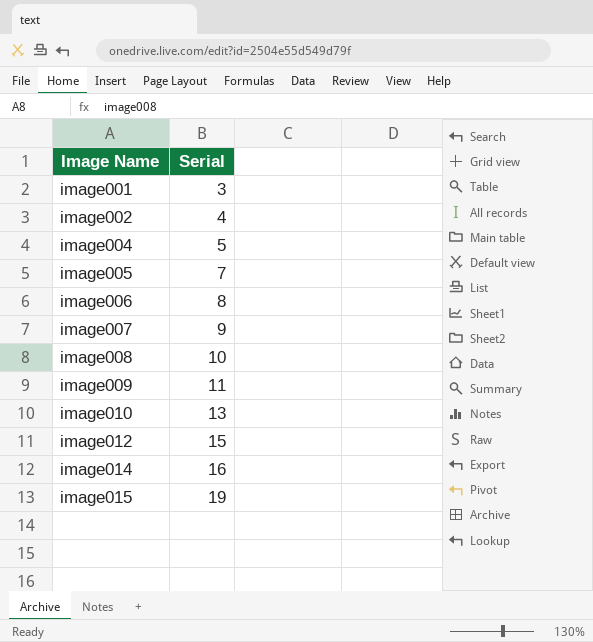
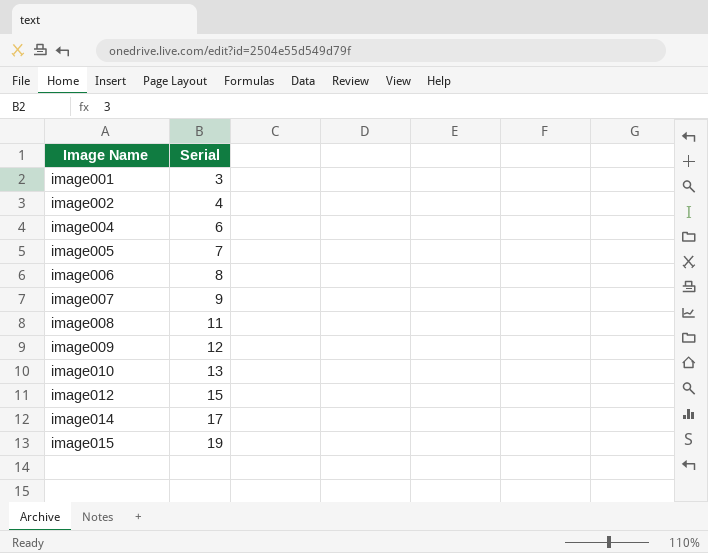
image004 | Serial: 5 -> 6
image008 | Serial: 10 -> 11
image009 | Serial: 11 -> 12
image014 | Serial: 16 -> 17

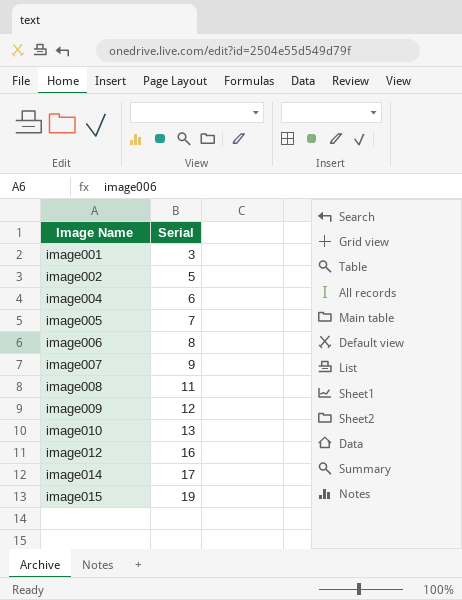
image002 | Serial: 4 -> 5
image012 | Serial: 15 -> 16

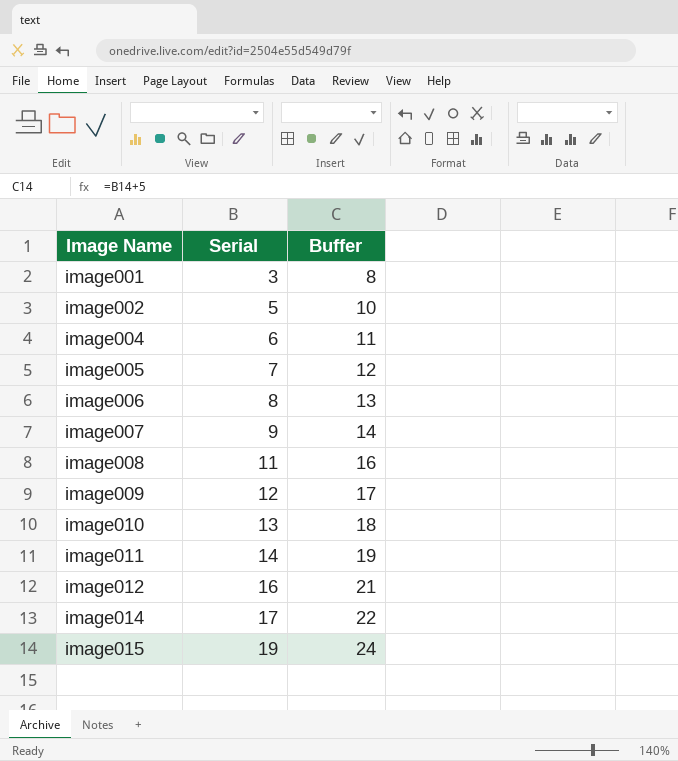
column Buffer | formula: none -> [Serial] + 5
row image011: none -> 14 | 19

